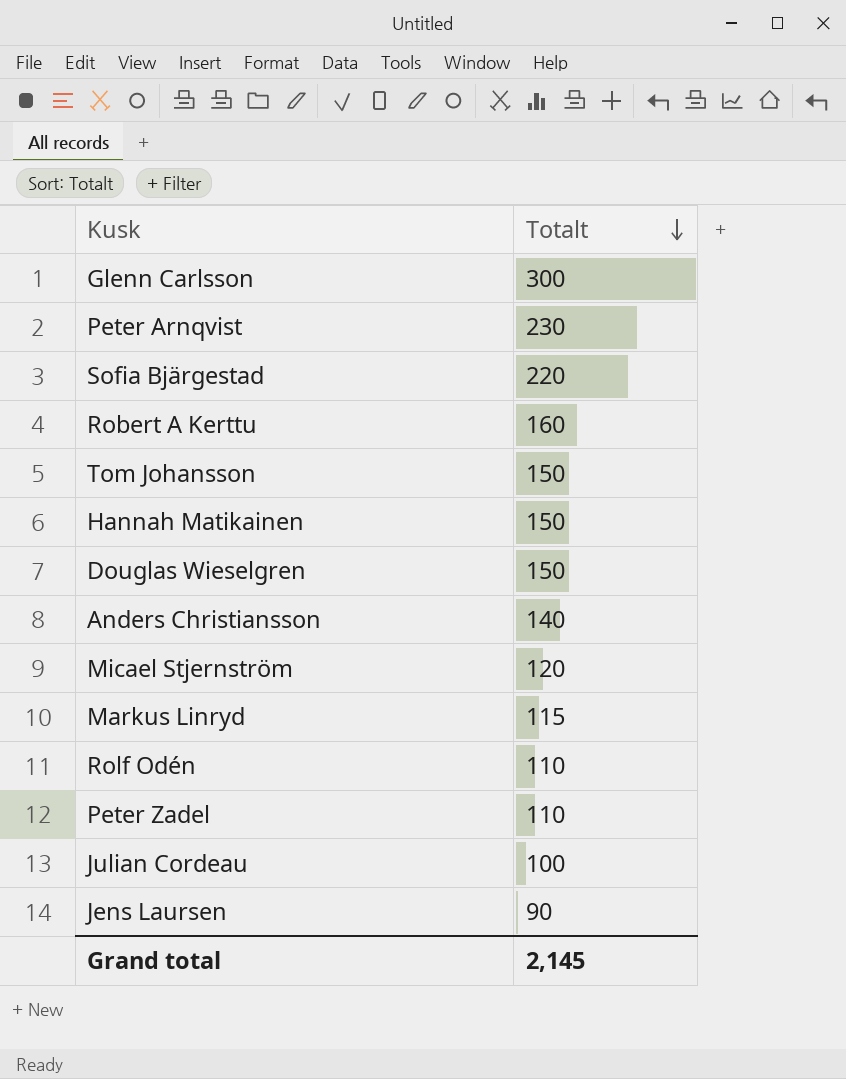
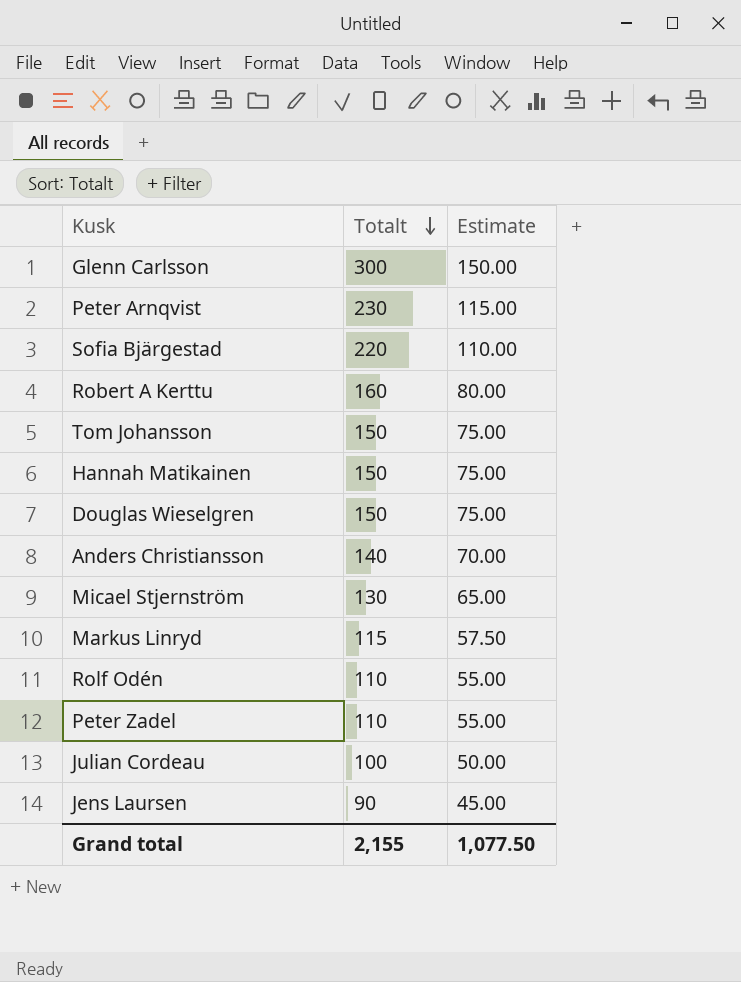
column Estimate | formula: none -> [Totalt] * 0.5
Micael Stjernström | Totalt: 120 -> 130
Grand total | Totalt: 2,145 -> 2,155

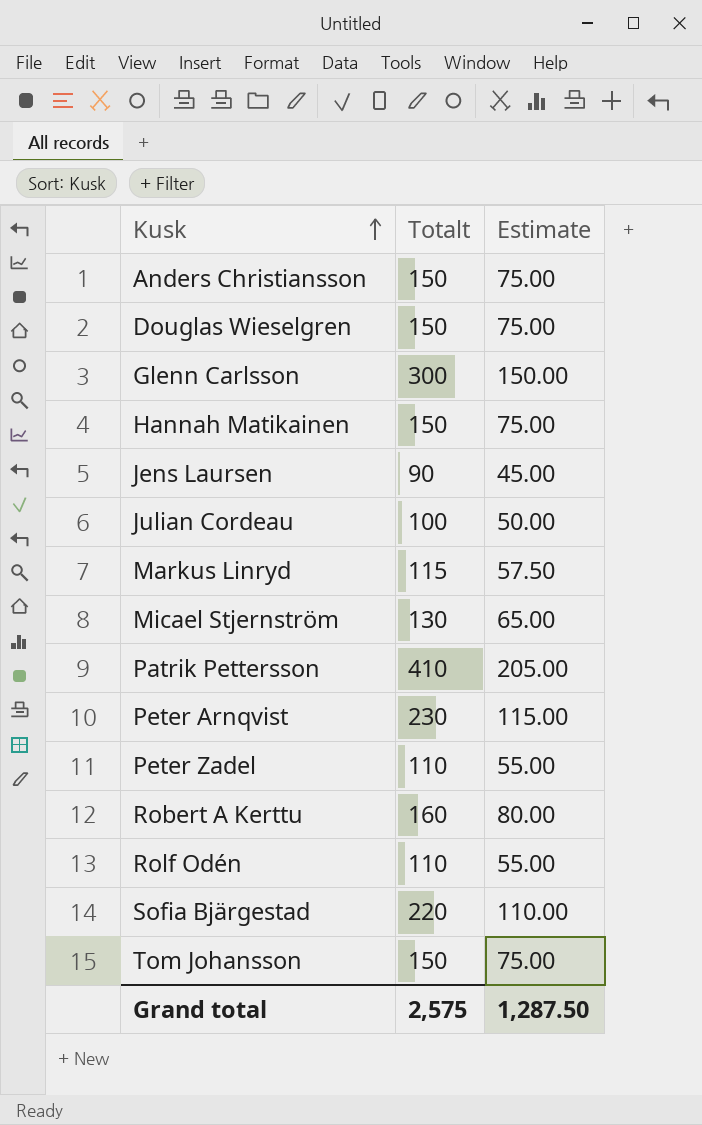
row order: Totalt descending -> Kusk ascending
Anders Christiansson | Totalt: 140 -> 150
Anders Christiansson | Estimate: 70.00 -> 75.00
row Patrik Pettersson: none -> 410 | 205.00
Grand total | Totalt: 2,155 -> 2,575
Grand total | Estimate: 1,077.50 -> 1,287.50

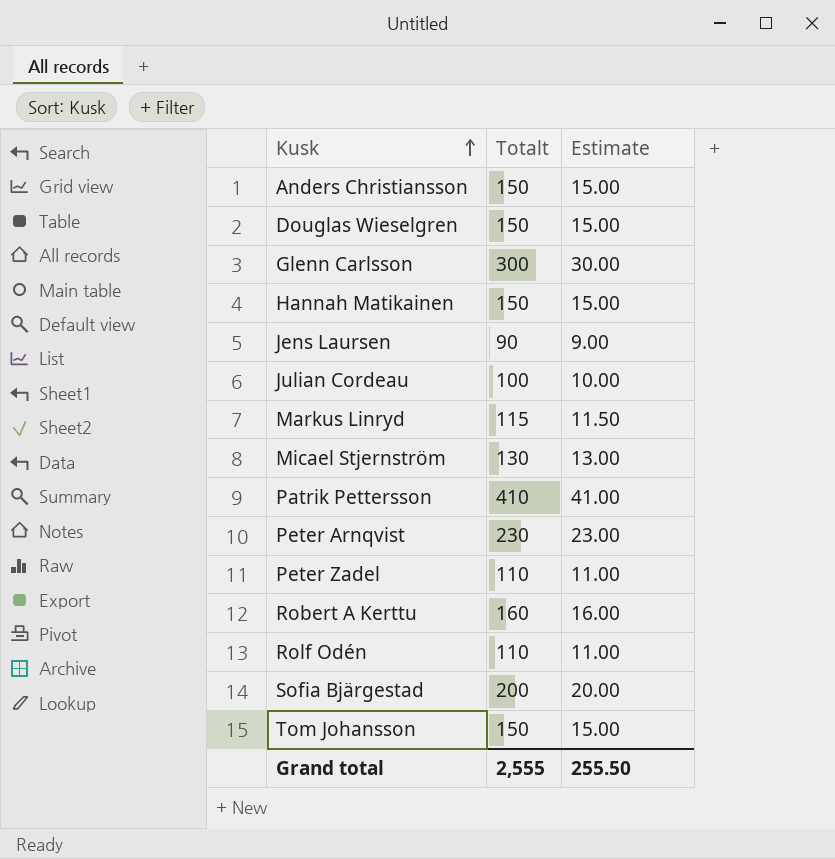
column Estimate | formula: [Totalt] * 0.5 -> [Totalt] * 0.1
Sofia Bjärgestad | Totalt: 220 -> 200
Grand total | Totalt: 2,575 -> 2,555
Grand total | Estimate: 1,287.50 -> 255.50

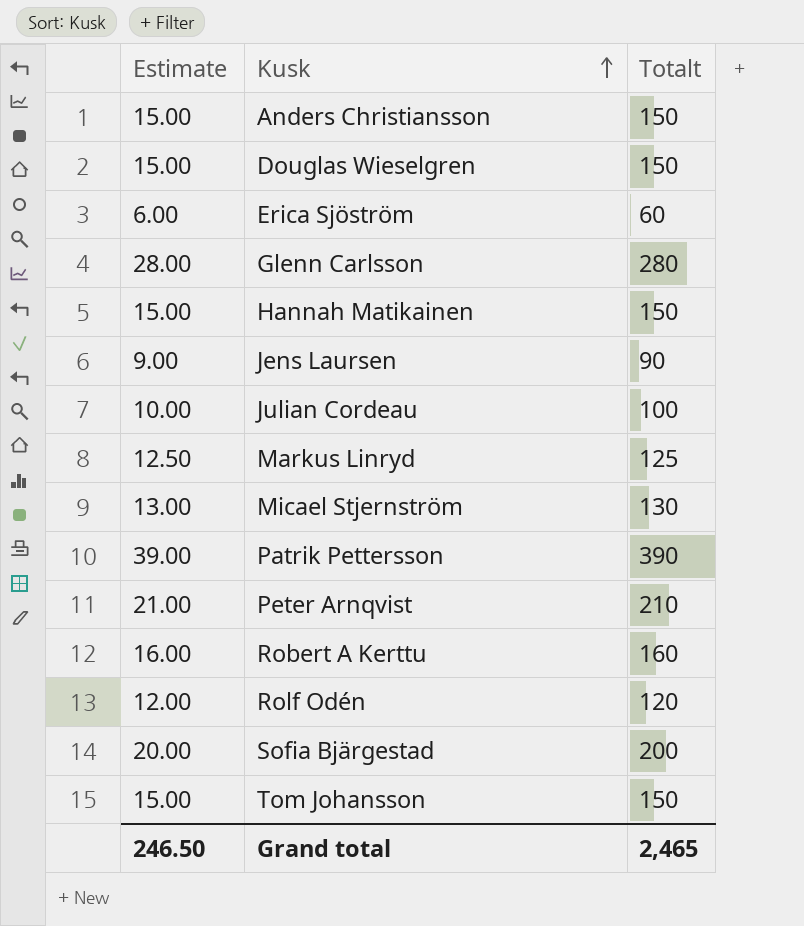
column Estimate | position: 3 -> 1
row Peter Zadel: 110 | 11.00 -> none
row Erica Sjöström: none -> 6.00 | 60
Glenn Carlsson | Estimate: 30.00 -> 28.00
Glenn Carlsson | Totalt: 300 -> 280
Markus Linryd | Estimate: 11.50 -> 12.50
Markus Linryd | Totalt: 115 -> 125
Patrik Pettersson | Estimate: 41.00 -> 39.00
Patrik Pettersson | Totalt: 410 -> 390
Peter Arnqvist | Estimate: 23.00 -> 21.00
Peter Arnqvist | Totalt: 230 -> 210
Rolf Odén | Estimate: 11.00 -> 12.00
Rolf Odén | Totalt: 110 -> 120
Grand total | Estimate: 255.50 -> 246.50
Grand total | Totalt: 2,555 -> 2,465

